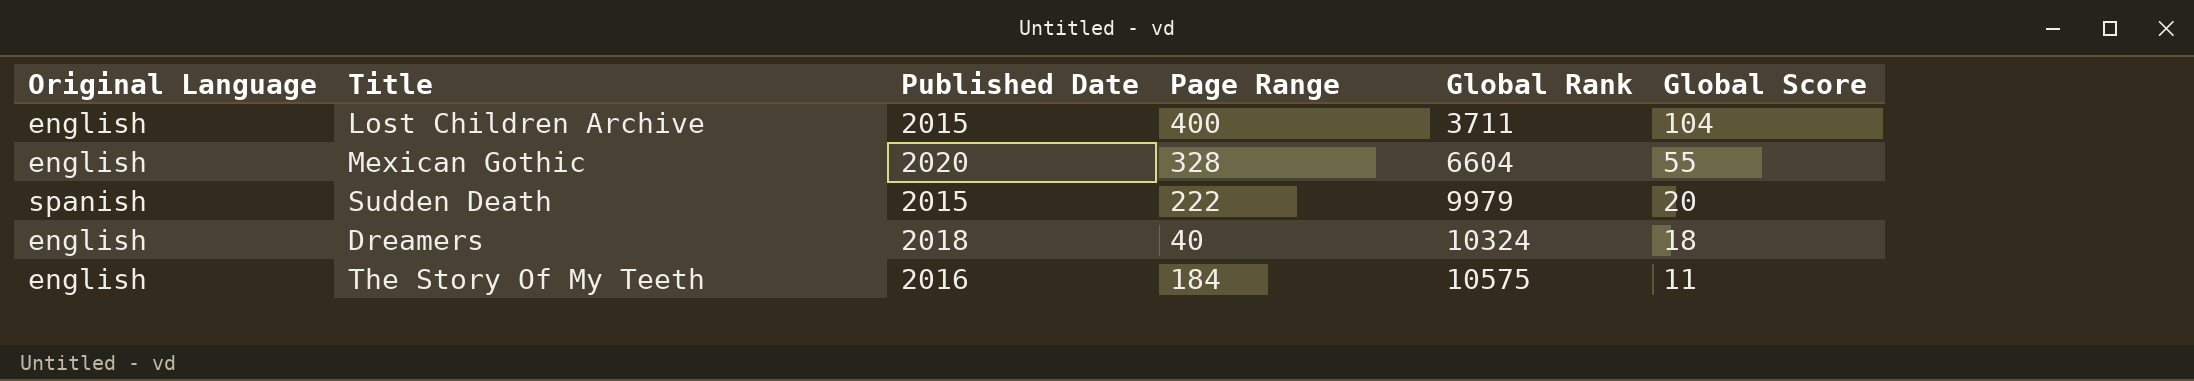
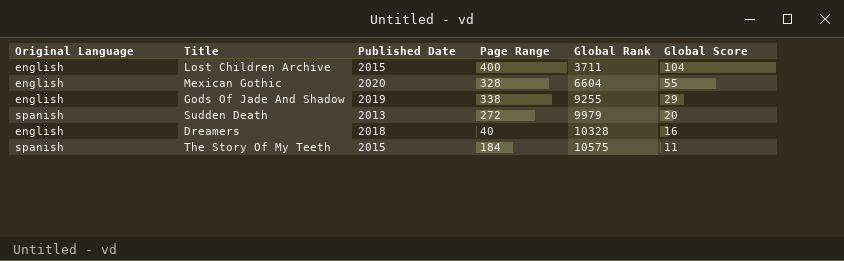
row Gods Of Jade And Shadow: none -> english | 2019 | 338 | 9255 | 29
Sudden Death | Published Date: 2015 -> 2013
Sudden Death | Page Range: 222 -> 272
Dreamers | Global Rank: 10324 -> 10328
Dreamers | Global Score: 18 -> 16
The Story Of My Teeth | Original Language: english -> spanish
The Story Of My Teeth | Published Date: 2016 -> 2015

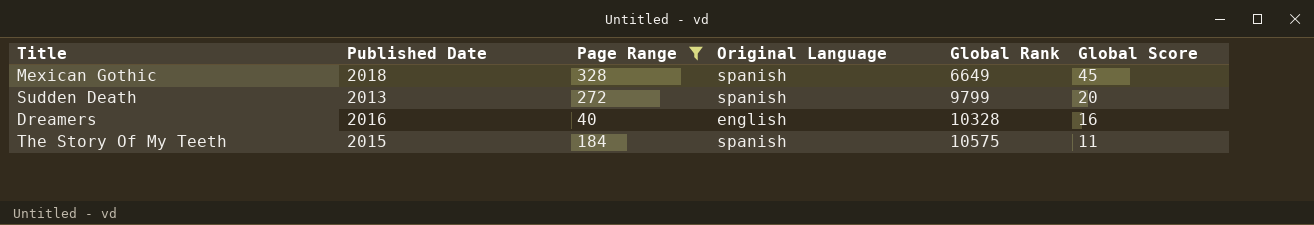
filter: none -> Page Range <= 328
column Original Language | position: 1 -> 4
Mexican Gothic | Published Date: 2020 -> 2018
Mexican Gothic | Original Language: english -> spanish
Mexican Gothic | Global Rank: 6604 -> 6649
Mexican Gothic | Global Score: 55 -> 45
Sudden Death | Global Rank: 9979 -> 9799
Dreamers | Published Date: 2018 -> 2016

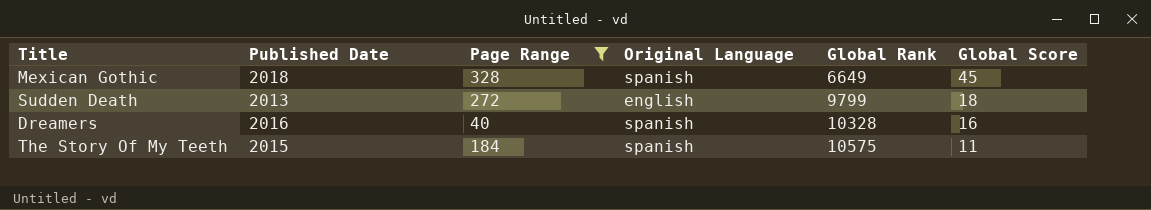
Sudden Death | Original Language: spanish -> english
Sudden Death | Global Score: 20 -> 18
Dreamers | Original Language: english -> spanish

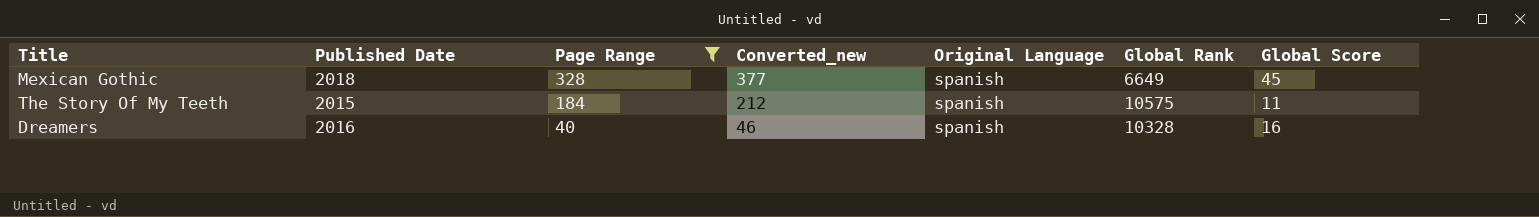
row order: Global Rank ascending -> Page Range descending
column Converted_new | formula: none -> [Page Range] * 1.15
row Sudden Death: 2013 | 272 | english | 9799 | 18 -> none

